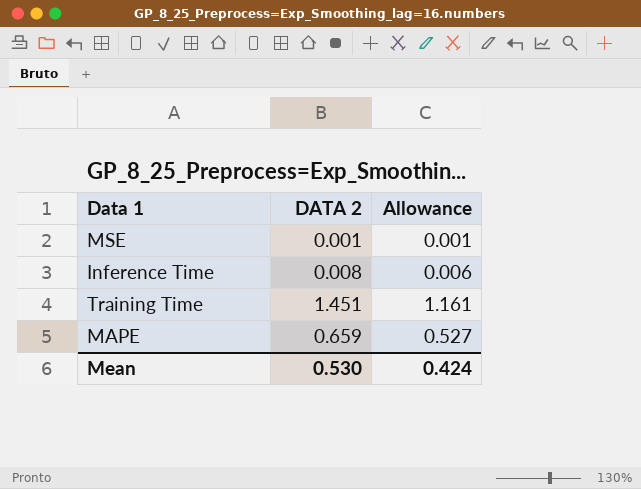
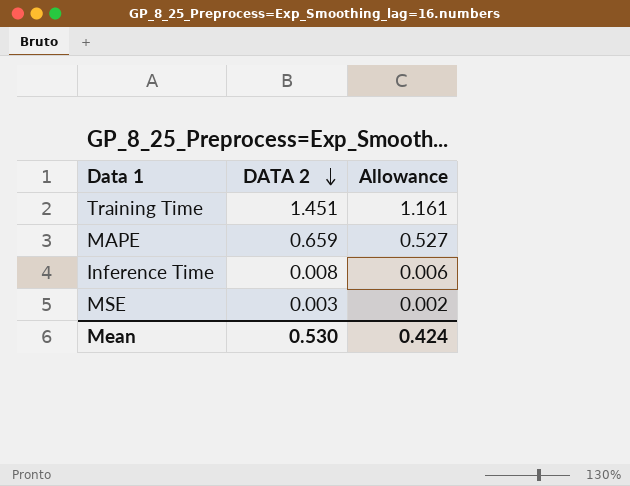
row order: none -> DATA 2 descending
MSE | DATA 2: 0.001 -> 0.003
MSE | Allowance: 0.001 -> 0.002

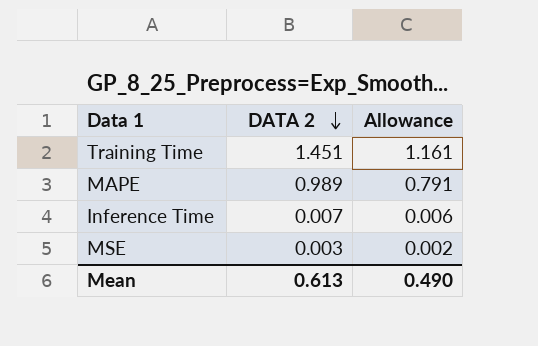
MAPE | DATA 2: 0.659 -> 0.989
MAPE | Allowance: 0.527 -> 0.791
Inference Time | DATA 2: 0.008 -> 0.007
Mean | DATA 2: 0.530 -> 0.613
Mean | Allowance: 0.424 -> 0.490

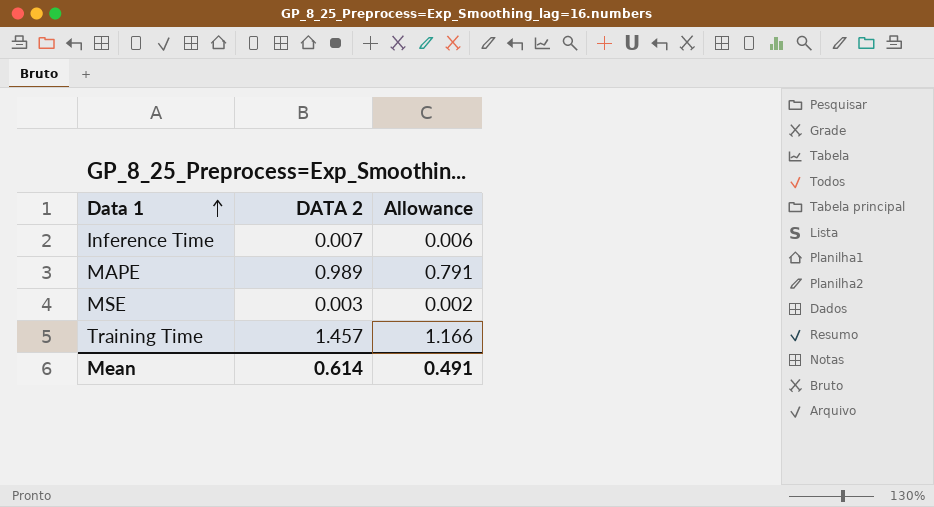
row order: DATA 2 descending -> Data 1 ascending
Training Time | DATA 2: 1.451 -> 1.457
Training Time | Allowance: 1.161 -> 1.166
Mean | DATA 2: 0.613 -> 0.614
Mean | Allowance: 0.490 -> 0.491

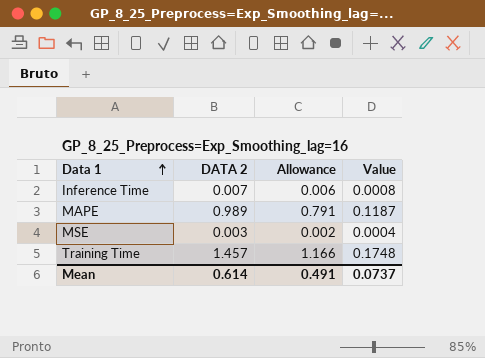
column Value | formula: none -> [DATA 2] * 0.12

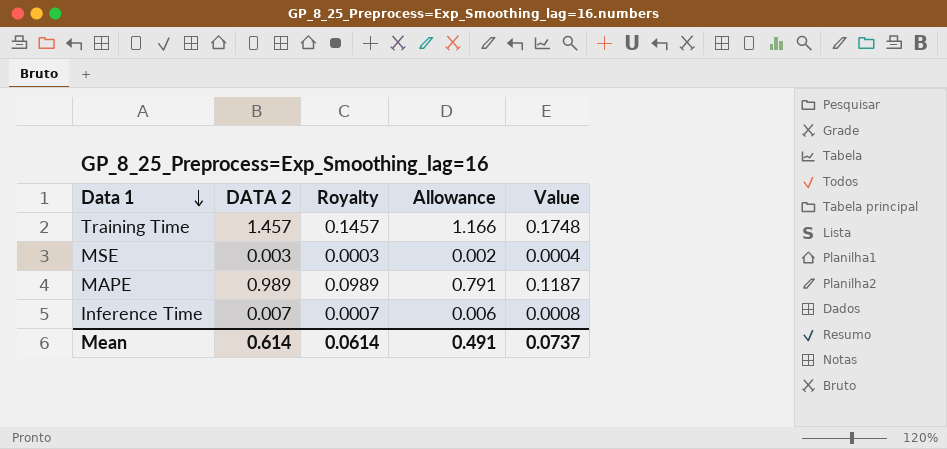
row order: Data 1 ascending -> Data 1 descending
column Royalty | formula: none -> [DATA 2] * 0.1

